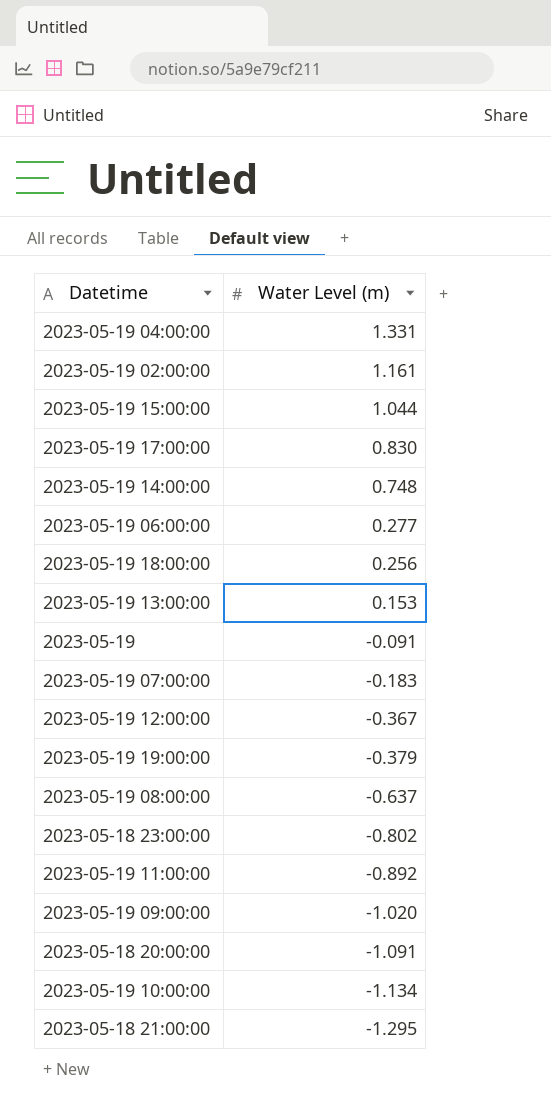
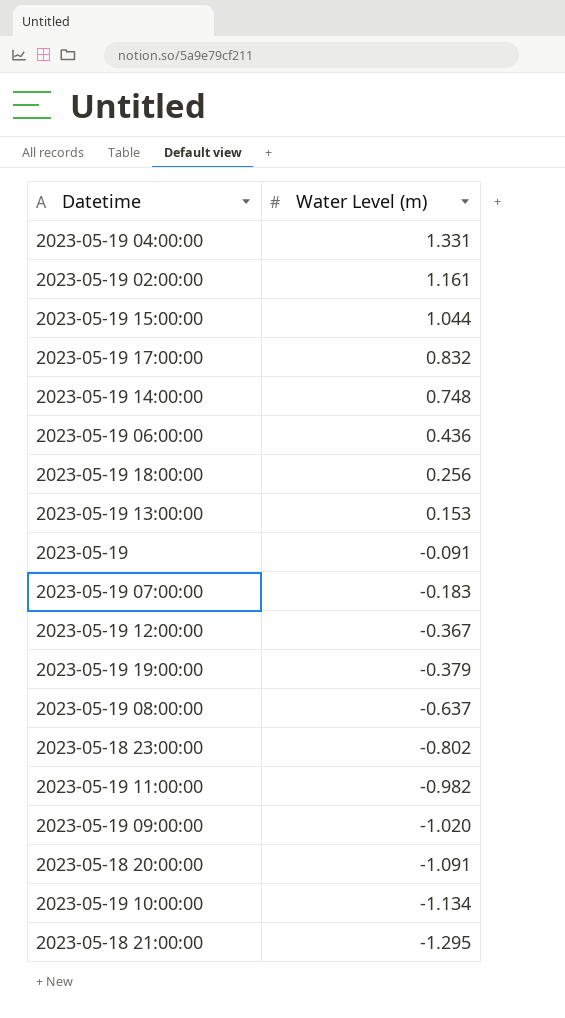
2023-05-19 17:00:00 | Water Level (m): 0.830 -> 0.832
2023-05-19 06:00:00 | Water Level (m): 0.277 -> 0.436
2023-05-19 11:00:00 | Water Level (m): -0.892 -> -0.982

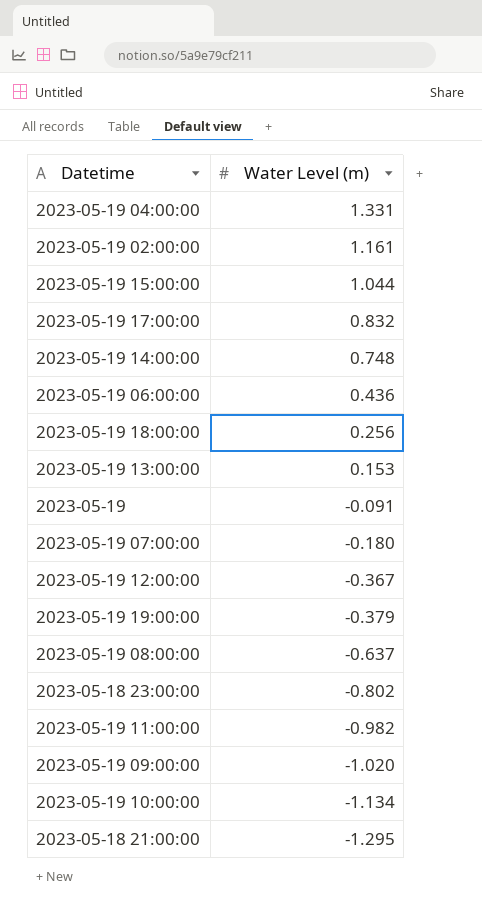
row 2023-05-18 20:00:00: -1.091 -> none
2023-05-19 07:00:00 | Water Level (m): -0.183 -> -0.180

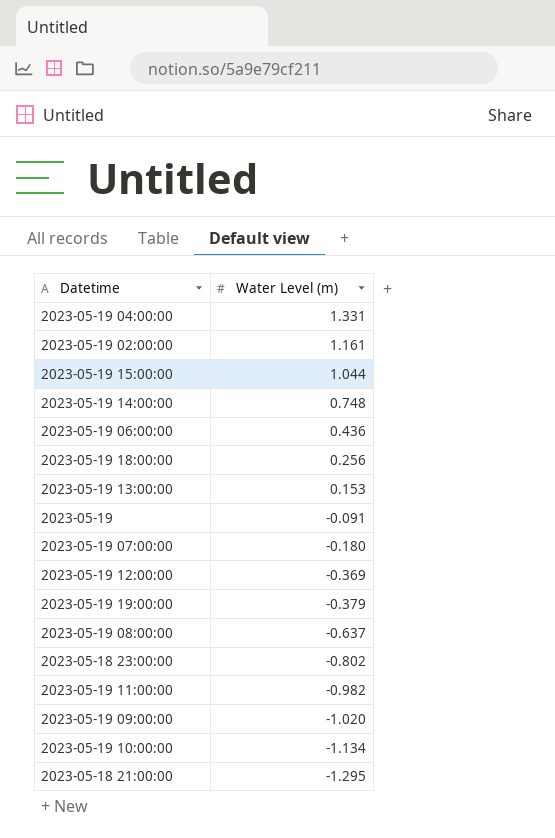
row 2023-05-19 17:00:00: 0.832 -> none
2023-05-19 12:00:00 | Water Level (m): -0.367 -> -0.369

